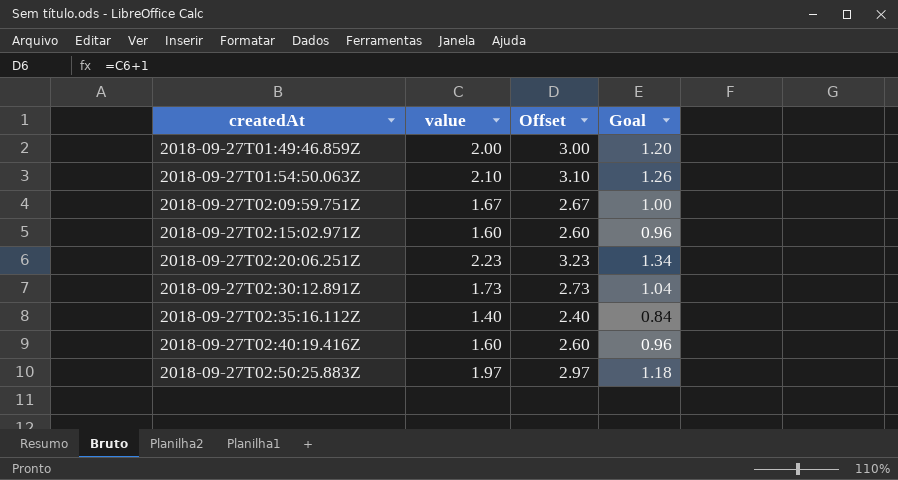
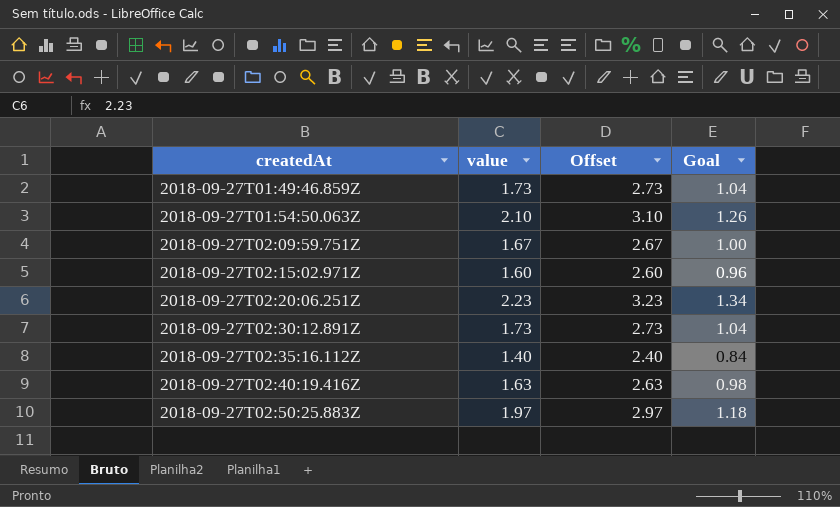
2018-09-27T01:49:46.859Z | value: 2.00 -> 1.73
2018-09-27T01:49:46.859Z | Offset: 3.00 -> 2.73
2018-09-27T01:49:46.859Z | Goal: 1.20 -> 1.04
2018-09-27T02:40:19.416Z | value: 1.60 -> 1.63
2018-09-27T02:40:19.416Z | Offset: 2.60 -> 2.63
2018-09-27T02:40:19.416Z | Goal: 0.96 -> 0.98

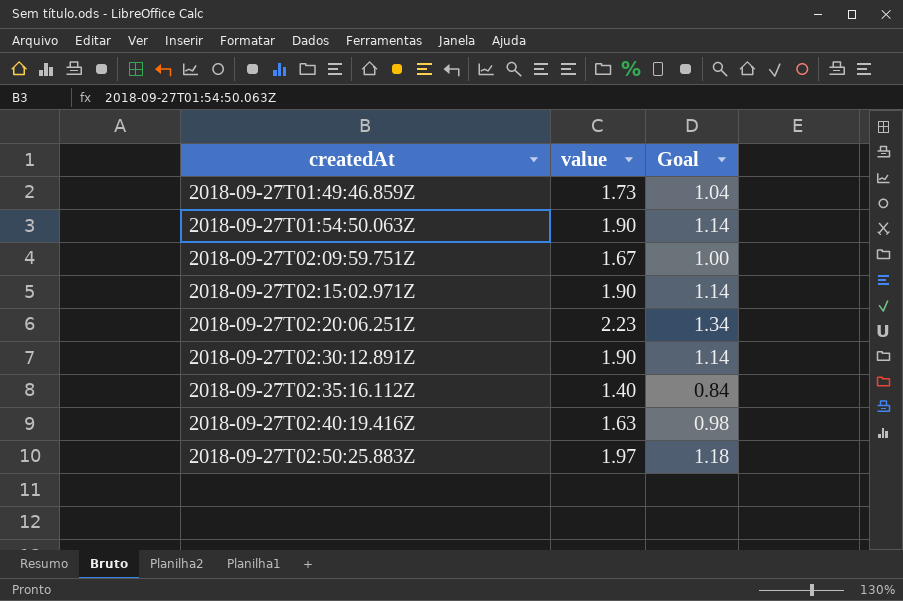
column Offset | formula: [value] + 1 -> none
2018-09-27T01:54:50.063Z | value: 2.10 -> 1.90
2018-09-27T01:54:50.063Z | Goal: 1.26 -> 1.14
2018-09-27T02:15:02.971Z | value: 1.60 -> 1.90
2018-09-27T02:15:02.971Z | Goal: 0.96 -> 1.14
2018-09-27T02:30:12.891Z | value: 1.73 -> 1.90
2018-09-27T02:30:12.891Z | Goal: 1.04 -> 1.14

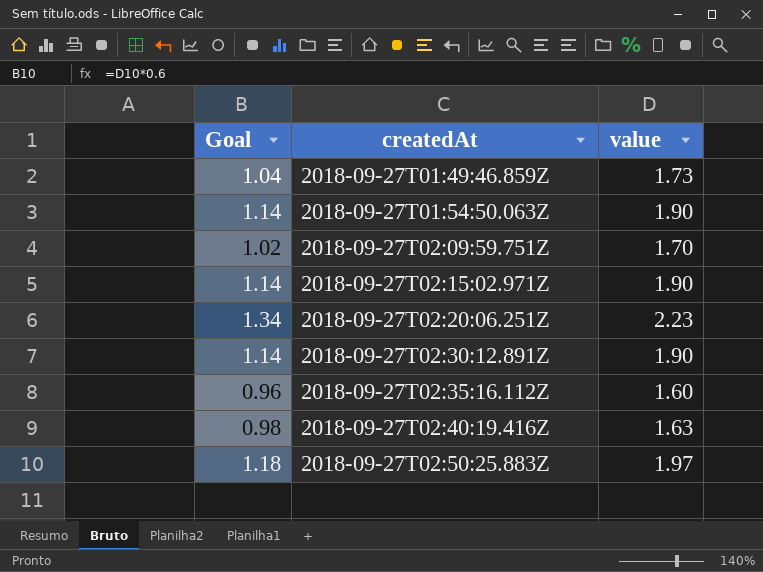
column Goal | position: 3 -> 1
2018-09-27T02:09:59.751Z | Goal: 1.00 -> 1.02
2018-09-27T02:09:59.751Z | value: 1.67 -> 1.70
2018-09-27T02:35:16.112Z | Goal: 0.84 -> 0.96
2018-09-27T02:35:16.112Z | value: 1.40 -> 1.60

